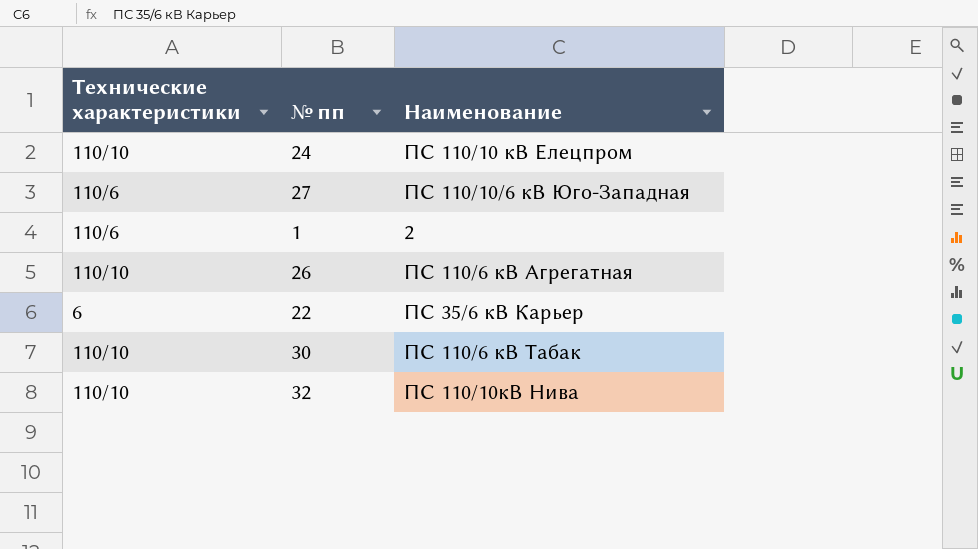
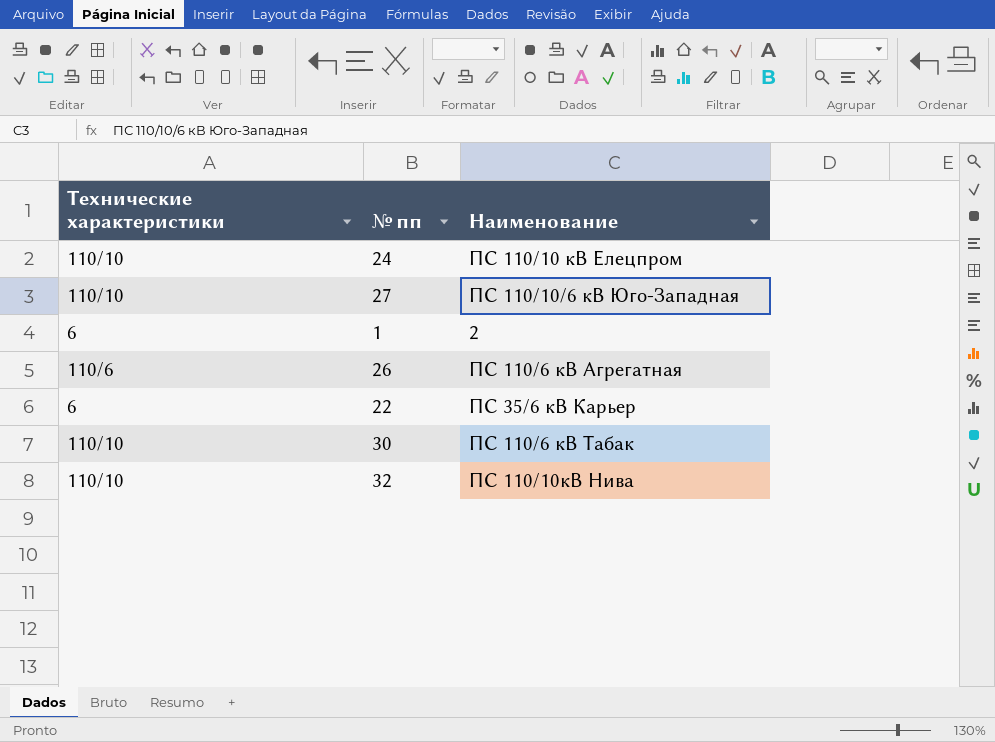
27 | Технические характеристики: 110/6 -> 110/10
1 | Технические характеристики: 110/6 -> 6
26 | Технические характеристики: 110/10 -> 110/6

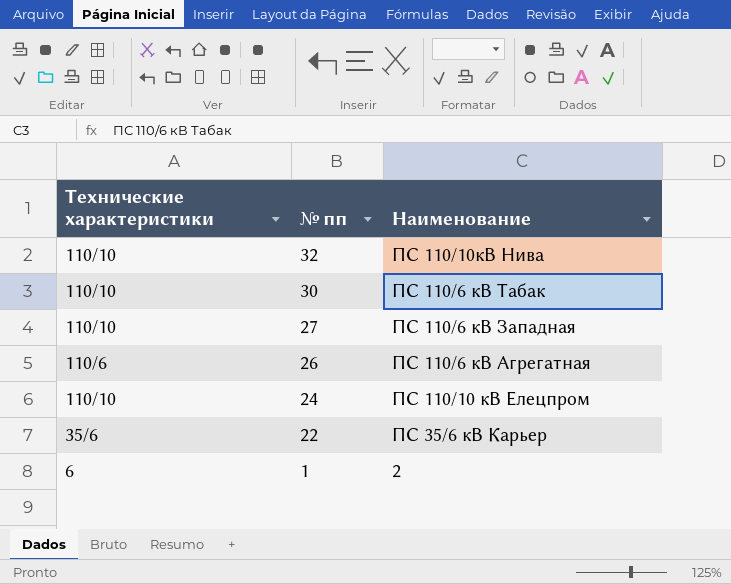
row order: none -> № пп descending
27 | Наименование: ПС 110/10/6 кВ Юго-Западная -> ПС 110/6 кВ Западная
22 | Технические характеристики: 6 -> 35/6

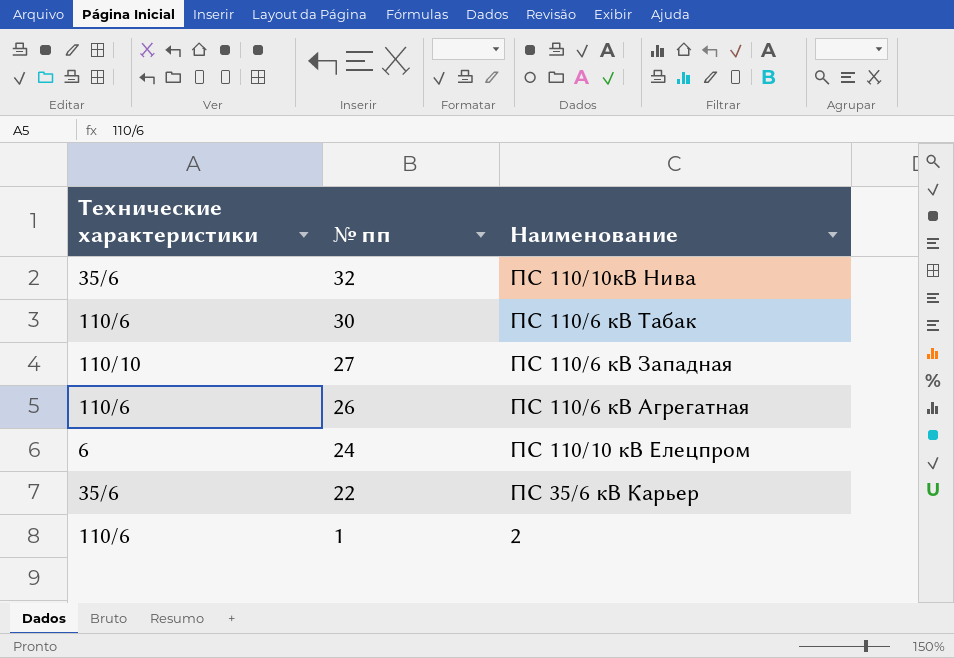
32 | Технические характеристики: 110/10 -> 35/6
30 | Технические характеристики: 110/10 -> 110/6
24 | Технические характеристики: 110/10 -> 6
1 | Технические характеристики: 6 -> 110/6

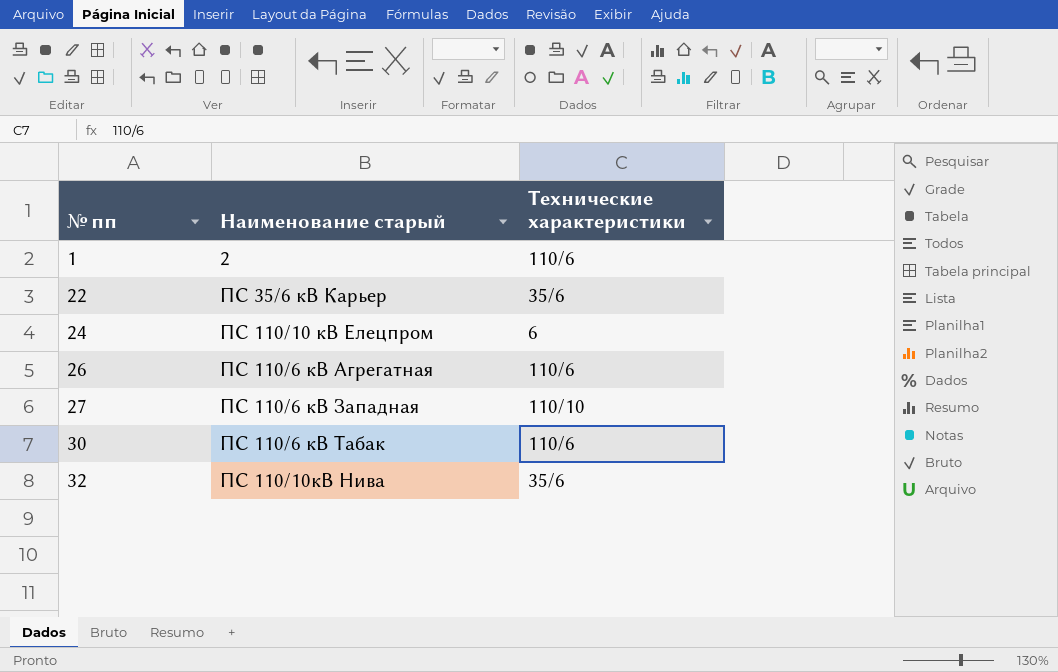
row order: № пп descending -> № пп ascending
column name: Наименование -> Наименование старый
column Технические характеристики | position: 1 -> 3

